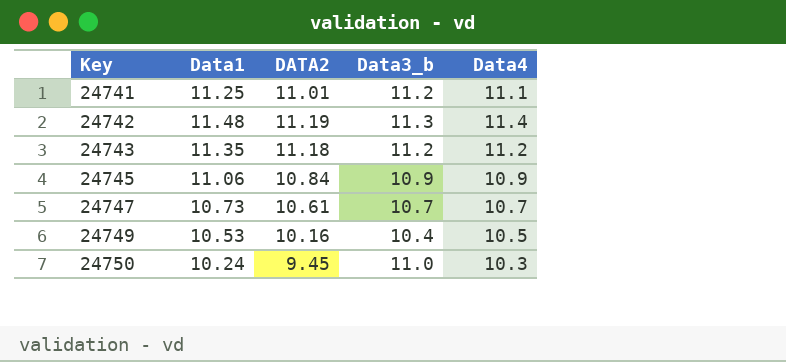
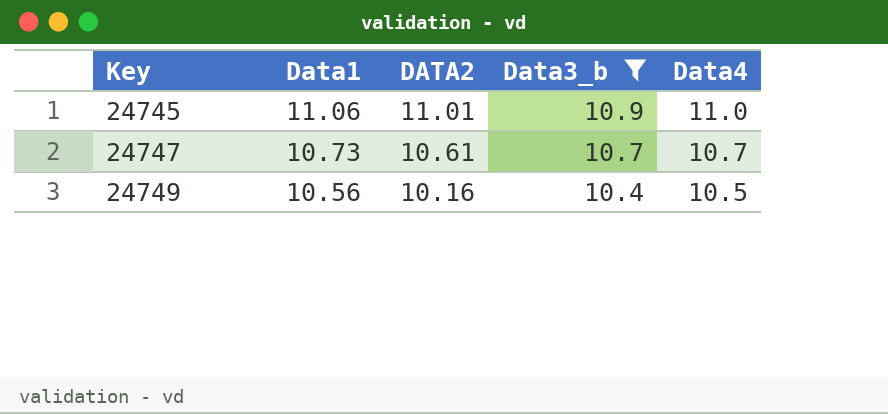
filter: none -> Data3_b <= 10.9
24745 | DATA2: 10.84 -> 11.01
24745 | Data4: 10.9 -> 11.0
24749 | Data1: 10.53 -> 10.56

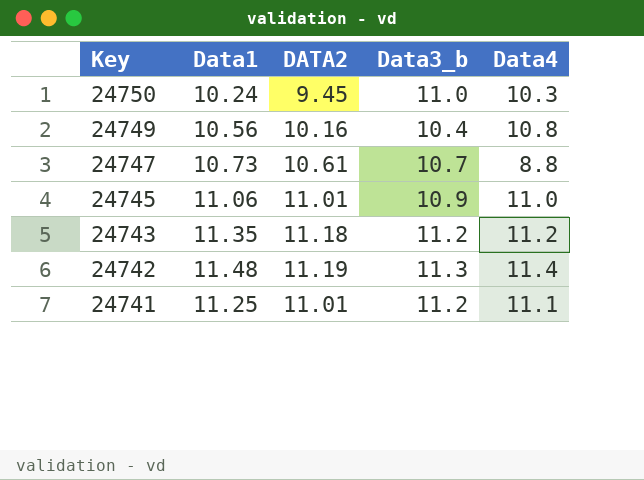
filter: Data3_b <= 10.9 -> none
row order: Key ascending -> Key descending
24749 | Data4: 10.5 -> 10.8
24747 | Data4: 10.7 -> 8.8

